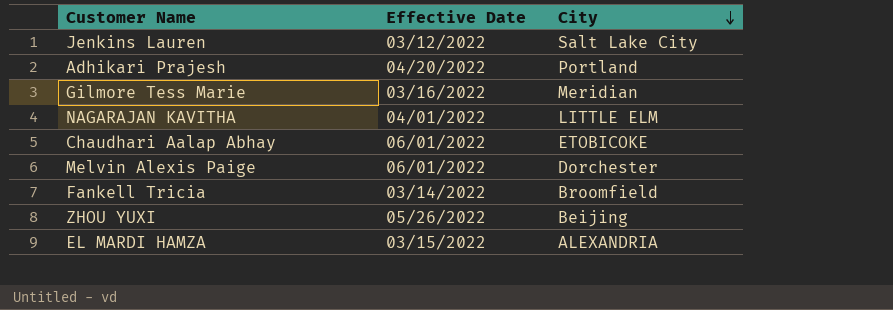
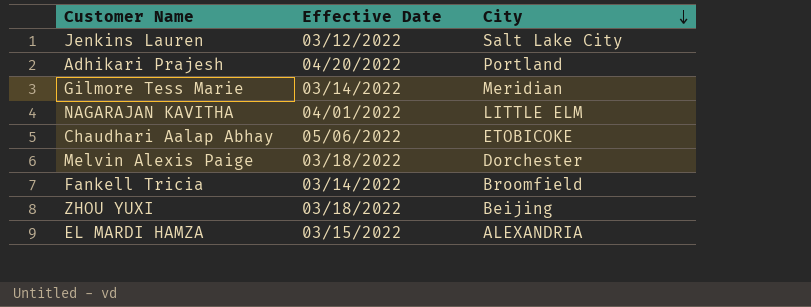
Gilmore Tess Marie | Effective Date: 03/16/2022 -> 03/14/2022
Chaudhari Aalap Abhay | Effective Date: 06/01/2022 -> 05/06/2022
Melvin Alexis Paige | Effective Date: 06/01/2022 -> 03/18/2022
ZHOU YUXI | Effective Date: 05/26/2022 -> 03/18/2022

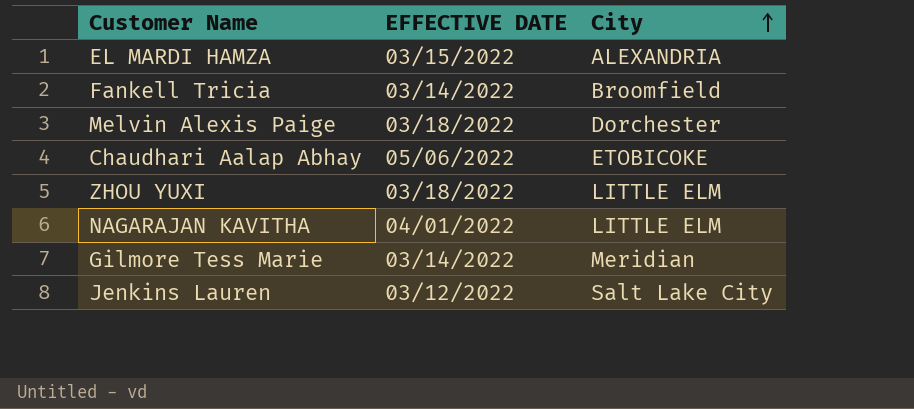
row order: City descending -> City ascending
column name: Effective Date -> EFFECTIVE DATE
row Adhikari Prajesh: 04/20/2022 | Portland -> none
ZHOU YUXI | City: Beijing -> LITTLE ELM

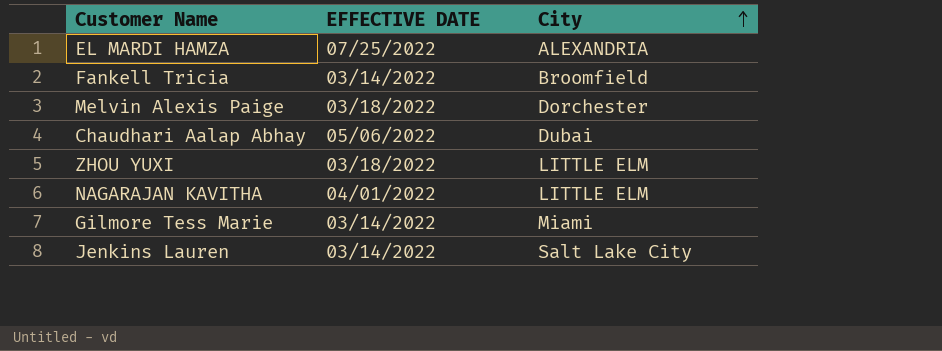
EL MARDI HAMZA | EFFECTIVE DATE: 03/15/2022 -> 07/25/2022
Chaudhari Aalap Abhay | City: ETOBICOKE -> Dubai
Gilmore Tess Marie | City: Meridian -> Miami
Jenkins Lauren | EFFECTIVE DATE: 03/12/2022 -> 03/14/2022

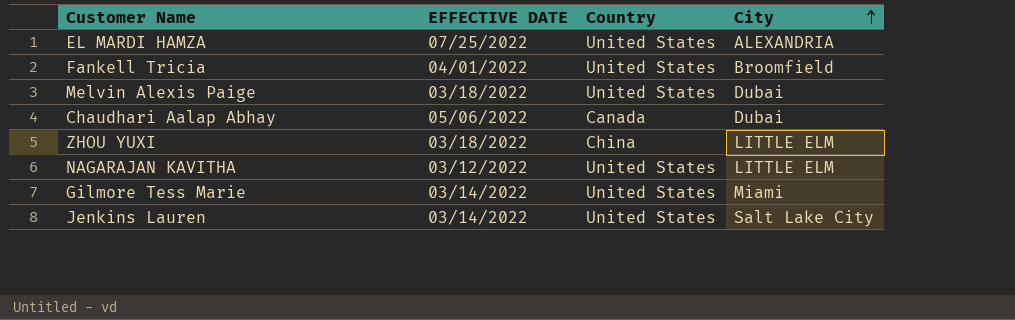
column Country | position: none -> 3
Fankell Tricia | EFFECTIVE DATE: 03/14/2022 -> 04/01/2022
Melvin Alexis Paige | City: Dorchester -> Dubai
NAGARAJAN KAVITHA | EFFECTIVE DATE: 04/01/2022 -> 03/12/2022

